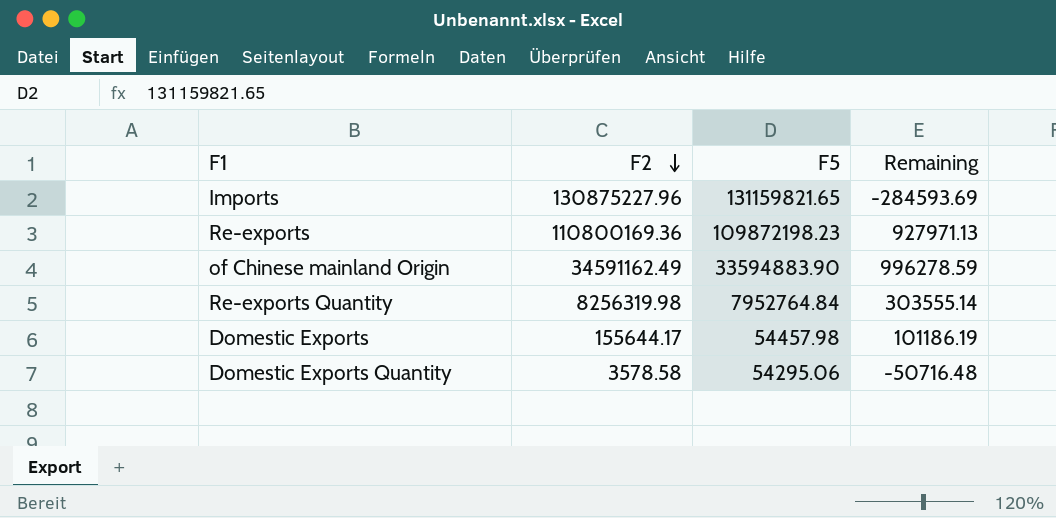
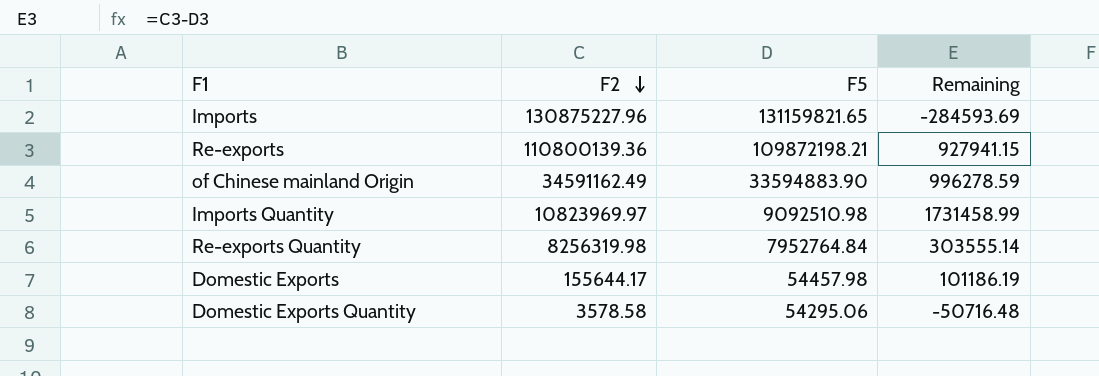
Re-exports | F2: 110800169.36 -> 110800139.36
Re-exports | F5: 109872198.23 -> 109872198.21
Re-exports | Remaining: 927971.13 -> 927941.15
row Imports Quantity: none -> 10823969.97 | 9092510.98 | 1731458.99

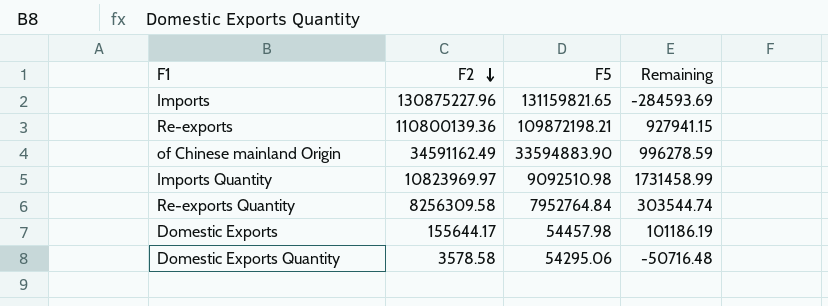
Re-exports Quantity | F2: 8256319.98 -> 8256309.58
Re-exports Quantity | Remaining: 303555.14 -> 303544.74

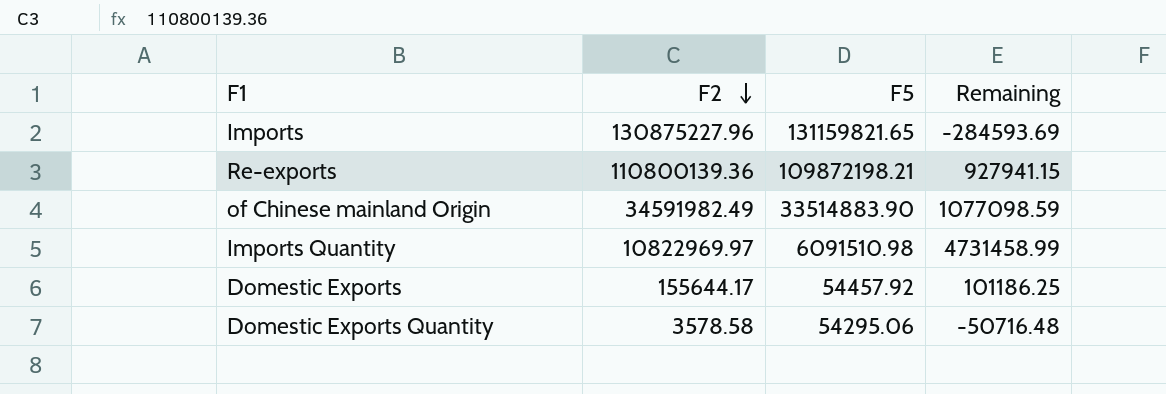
row Re-exports Quantity: 8256309.58 | 7952764.84 | 303544.74 -> none
of Chinese mainland Origin | F2: 34591162.49 -> 34591982.49
of Chinese mainland Origin | F5: 33594883.90 -> 33514883.90
of Chinese mainland Origin | Remaining: 996278.59 -> 1077098.59
Imports Quantity | F2: 10823969.97 -> 10822969.97
Imports Quantity | F5: 9092510.98 -> 6091510.98
Imports Quantity | Remaining: 1731458.99 -> 4731458.99
Domestic Exports | F5: 54457.98 -> 54457.92
Domestic Exports | Remaining: 101186.19 -> 101186.25

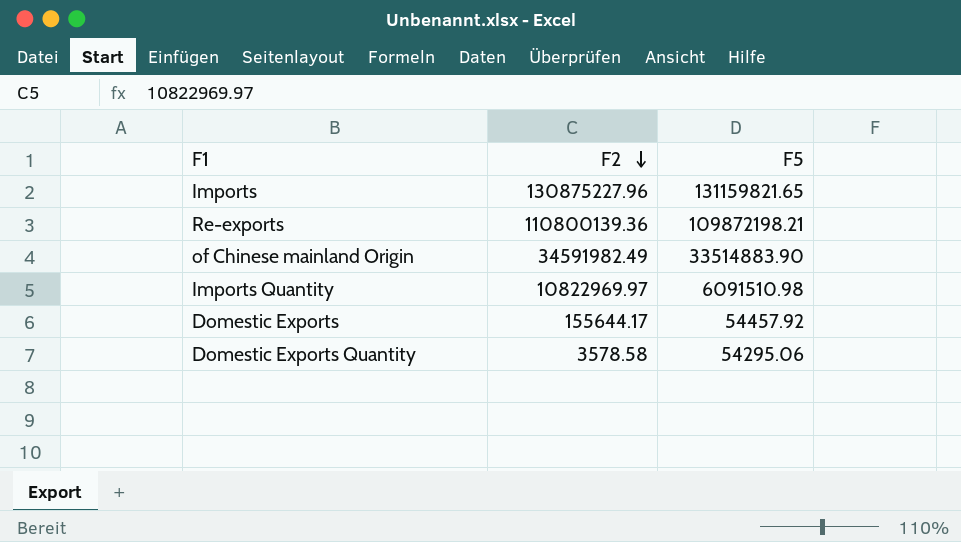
column Remaining | formula: [F2] - [F5] -> none

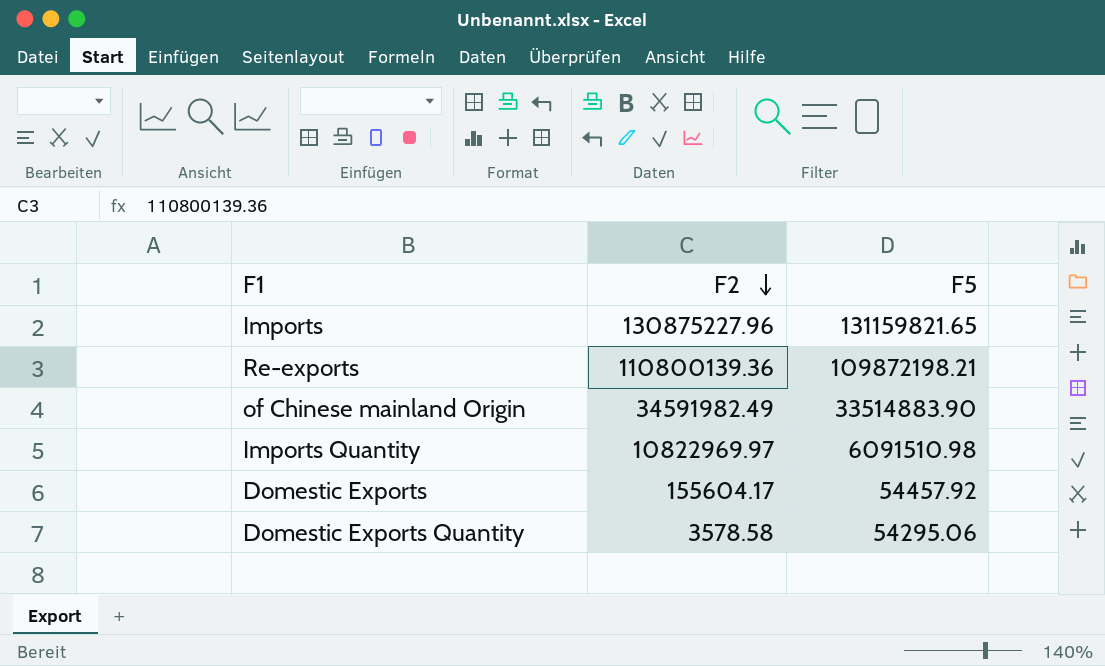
Domestic Exports | F2: 155644.17 -> 155604.17

